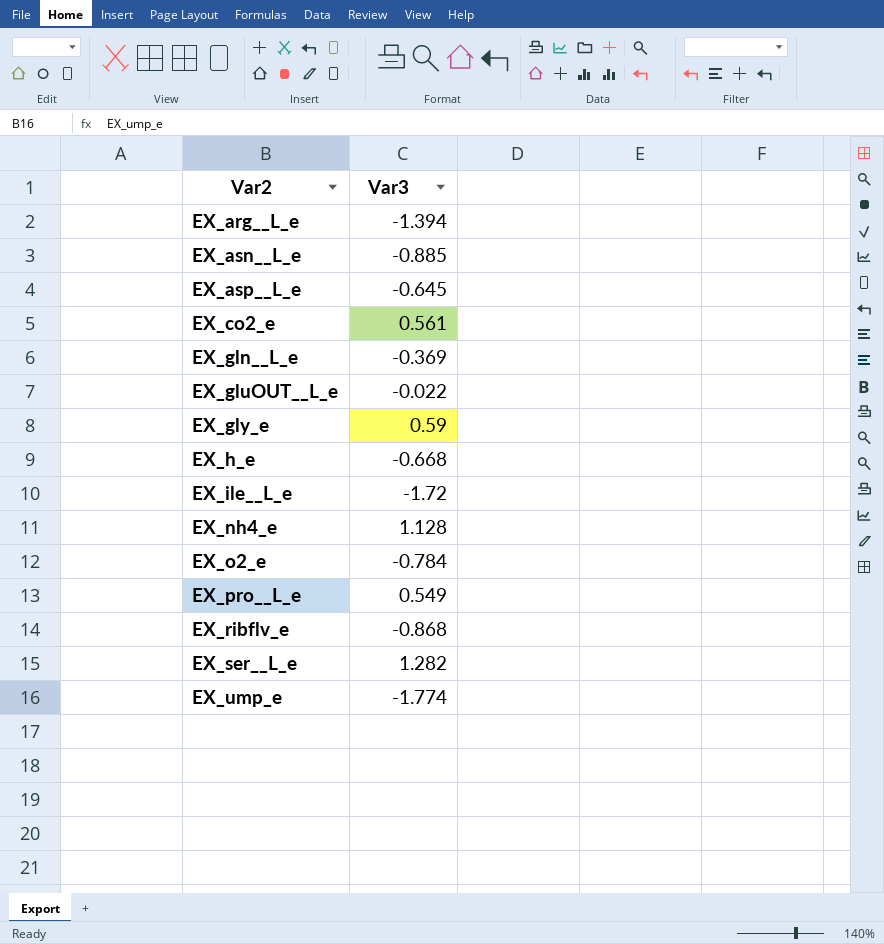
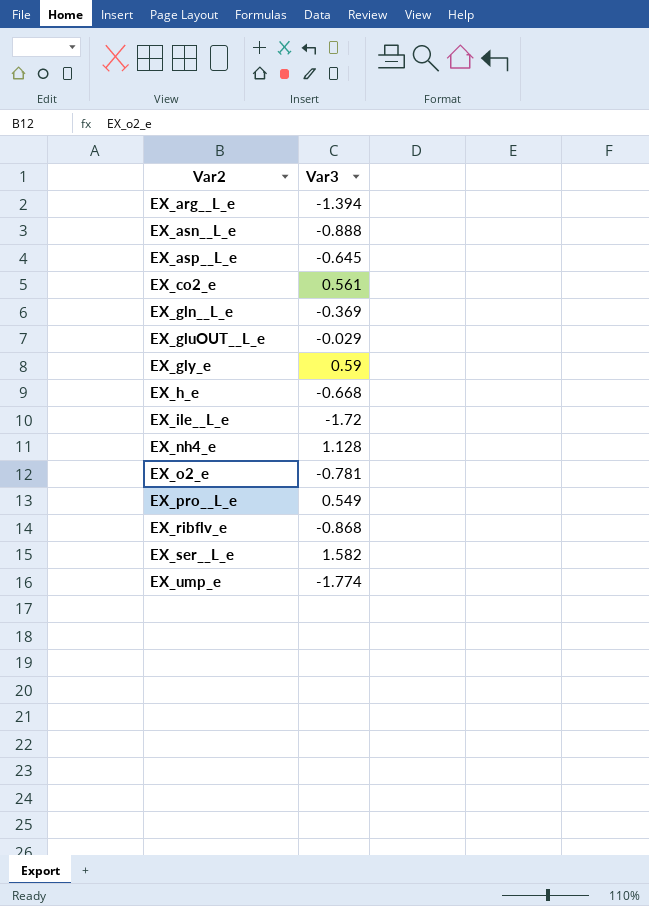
EX_asn__L_e | Var3: -0.885 -> -0.888
EX_gluOUT__L_e | Var3: -0.022 -> -0.029
EX_o2_e | Var3: -0.784 -> -0.781
EX_ser__L_e | Var3: 1.282 -> 1.582

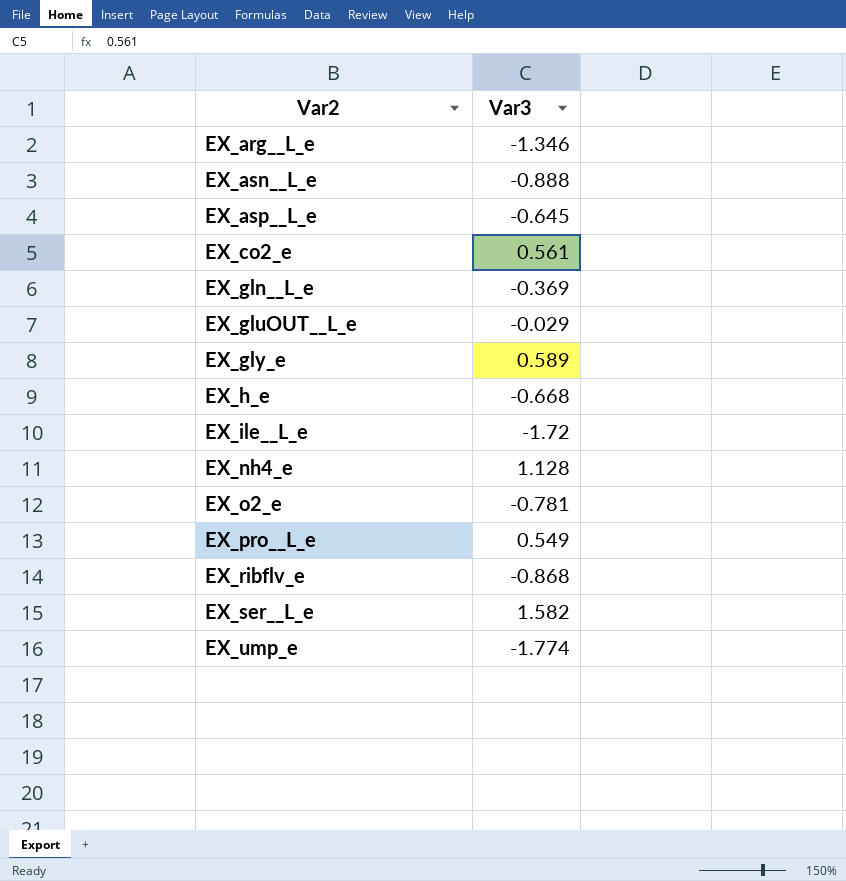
EX_arg__L_e | Var3: -1.394 -> -1.346
EX_gly_e | Var3: 0.59 -> 0.589

